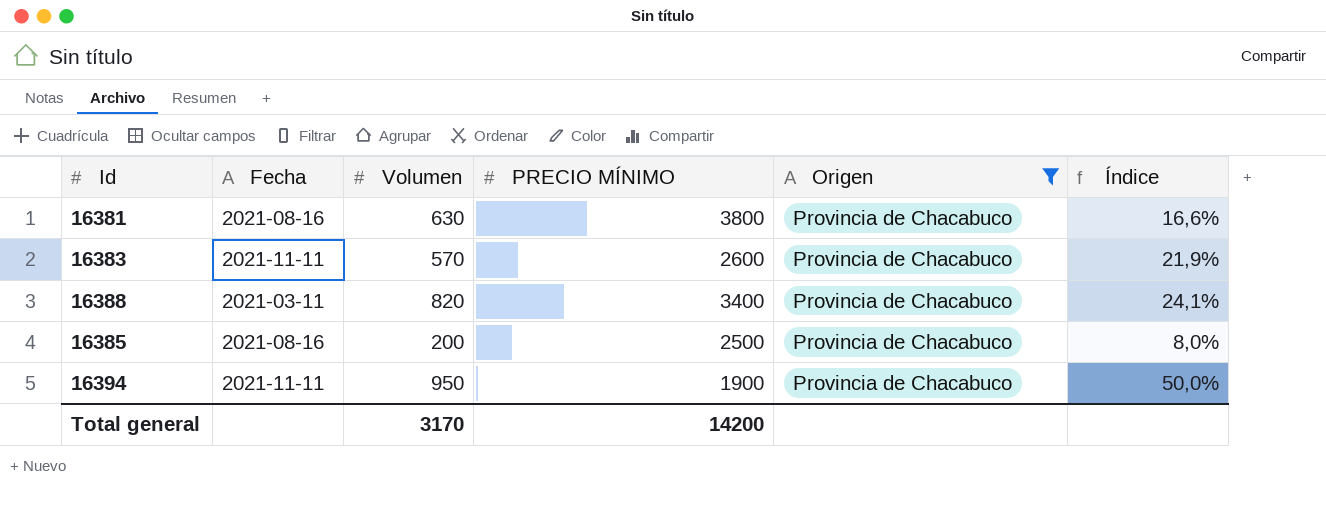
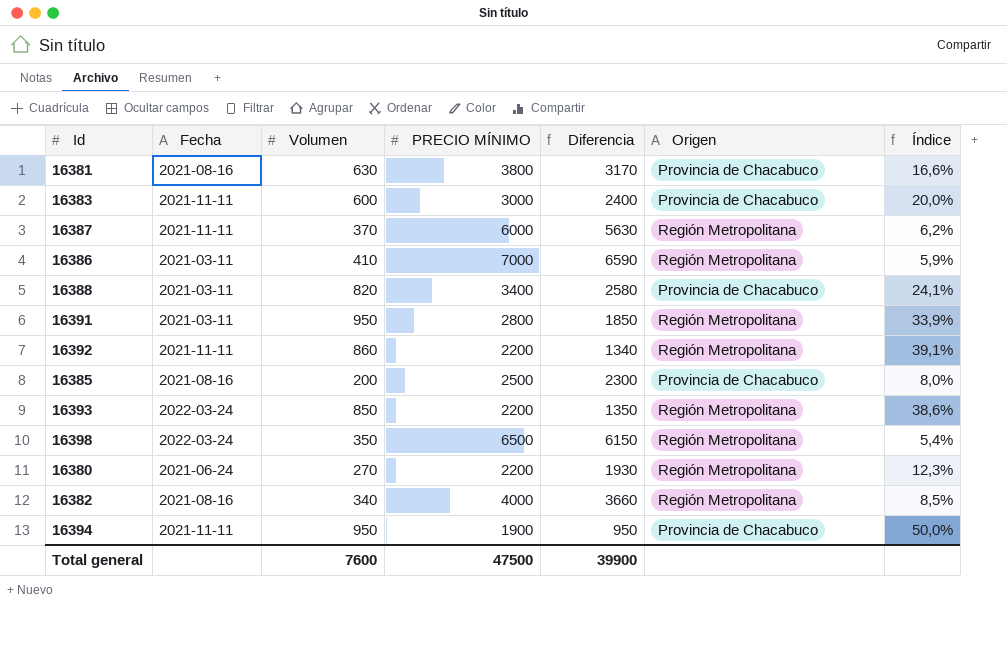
filter: Origen = Provincia de Chacabuco -> none
column Diferencia | formula: none -> [PRECIO MÍNIMO] - [Volumen]
16383 | Volumen: 570 -> 600
16383 | PRECIO MÍNIMO: 2600 -> 3000
16383 | Índice: 21,9% -> 20,0%
Total general | Volumen: 3170 -> 7600
Total general | PRECIO MÍNIMO: 14200 -> 47500

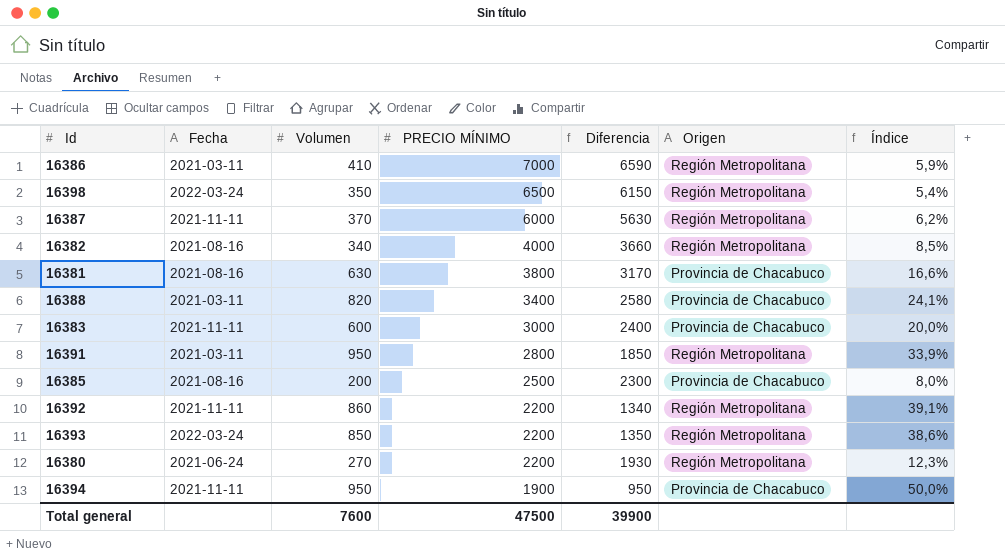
row order: none -> PRECIO MÍNIMO descending

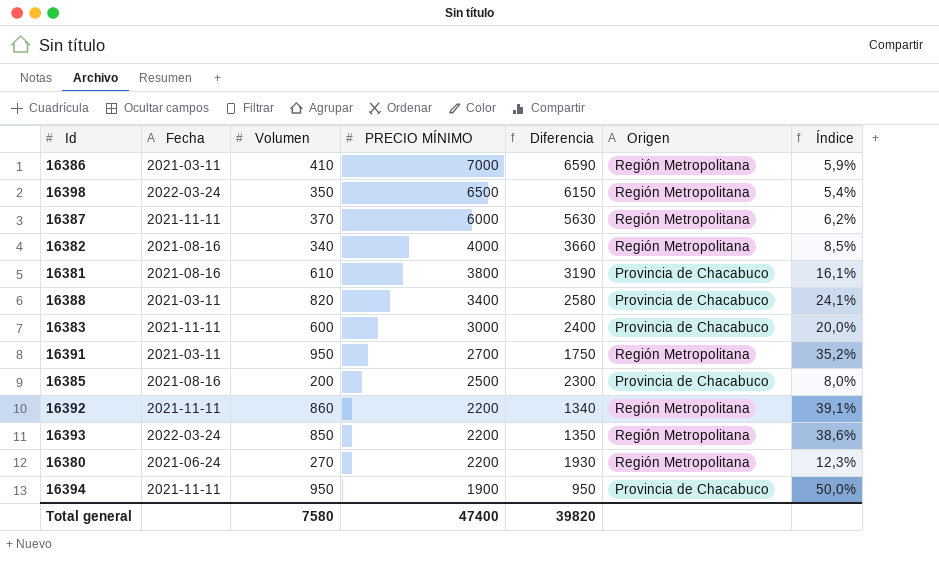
16381 | Volumen: 630 -> 610
16381 | Diferencia: 3170 -> 3190
16381 | Índice: 16,6% -> 16,1%
16391 | PRECIO MÍNIMO: 2800 -> 2700
16391 | Diferencia: 1850 -> 1750
16391 | Índice: 33,9% -> 35,2%
Total general | Volumen: 7600 -> 7580
Total general | PRECIO MÍNIMO: 47500 -> 47400
Total general | Diferencia: 39900 -> 39820

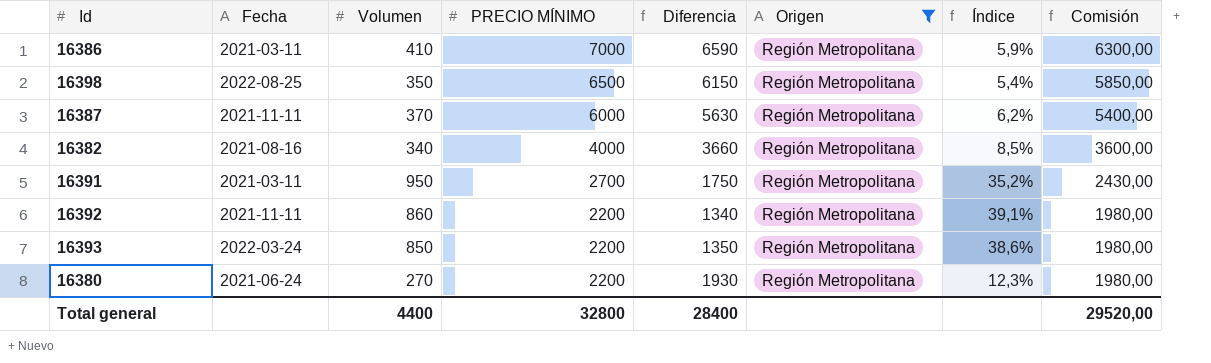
filter: none -> Origen = Región Metropolitana
column Comisión | formula: none -> [PRECIO MÍNIMO] * 0,9
16398 | Fecha: 2022-03-24 -> 2022-08-25
Total general | Volumen: 7580 -> 4400
Total general | PRECIO MÍNIMO: 47400 -> 32800
Total general | Diferencia: 39820 -> 28400

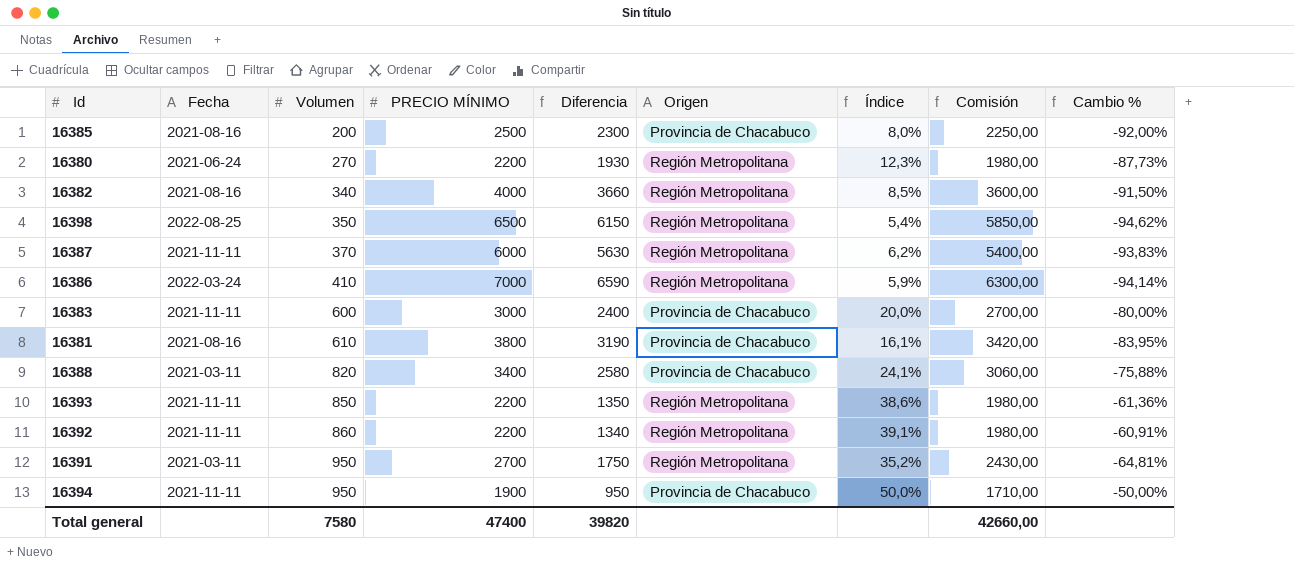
filter: Origen = Región Metropolitana -> none
row order: PRECIO MÍNIMO descending -> Volumen ascending
column Cambio % | formula: none -> ([Volumen] - [PRECIO MÍNIMO]) / [PRECIO MÍNIMO]
16386 | Fecha: 2021-03-11 -> 2022-03-24
16393 | Fecha: 2022-03-24 -> 2021-11-11
Total general | Volumen: 4400 -> 7580
Total general | PRECIO MÍNIMO: 32800 -> 47400
Total general | Diferencia: 28400 -> 39820
Total general | Comisión: 29520,00 -> 42660,00

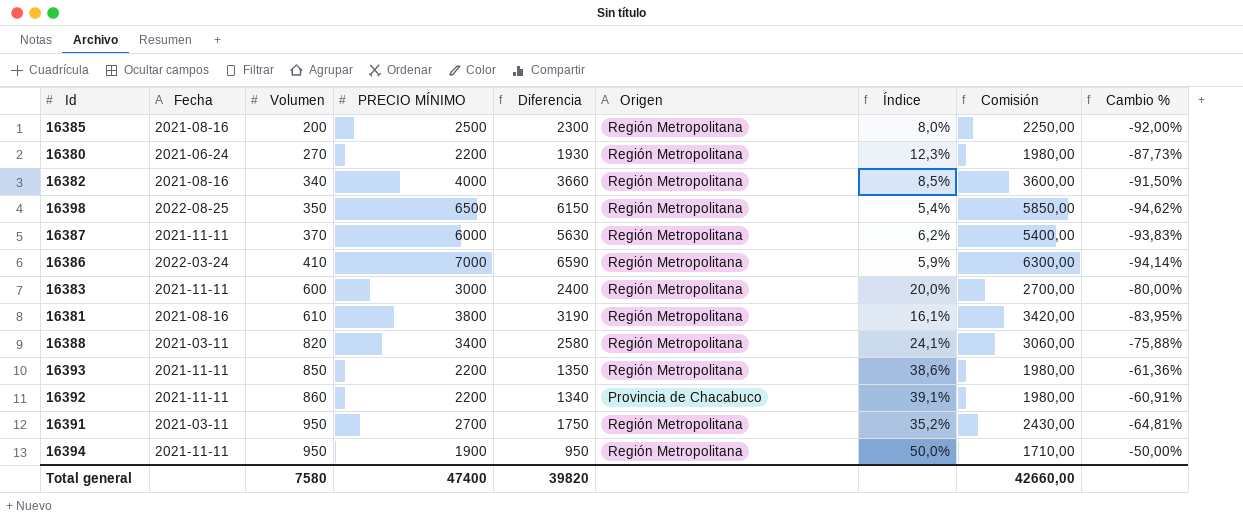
16385 | Origen: Provincia de Chacabuco -> Región Metropolitana
16383 | Origen: Provincia de Chacabuco -> Región Metropolitana
16381 | Origen: Provincia de Chacabuco -> Región Metropolitana
16388 | Origen: Provincia de Chacabuco -> Región Metropolitana
16392 | Origen: Región Metropolitana -> Provincia de Chacabuco
16394 | Origen: Provincia de Chacabuco -> Región Metropolitana

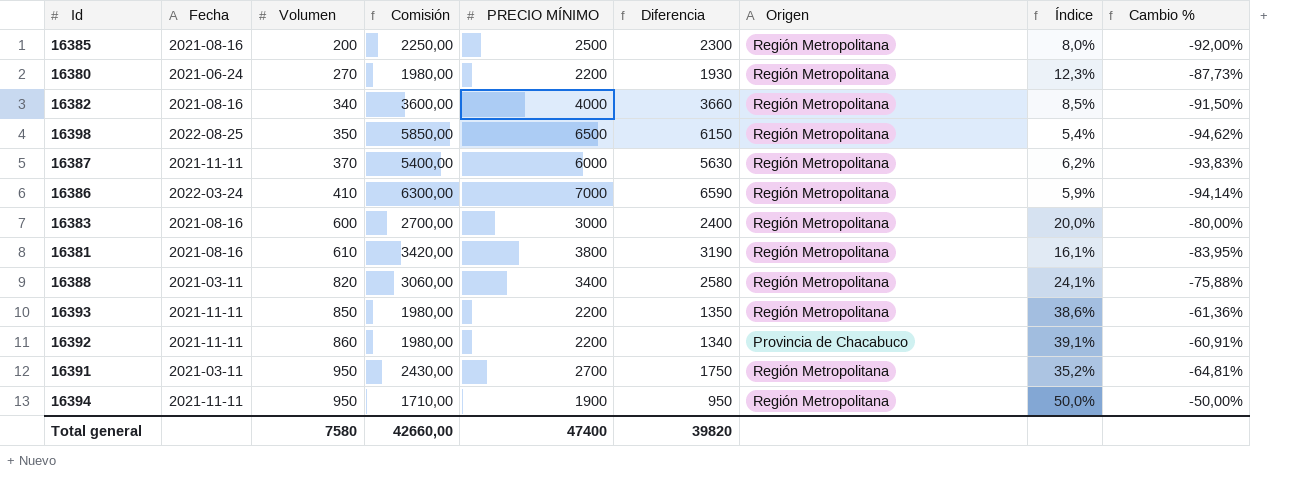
column Comisión | position: 8 -> 4
16383 | Fecha: 2021-11-11 -> 2021-08-16

